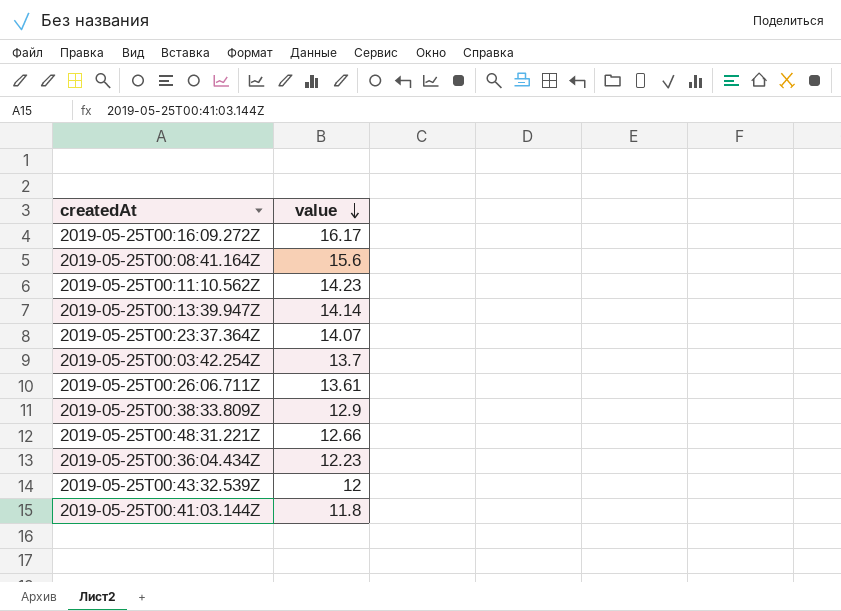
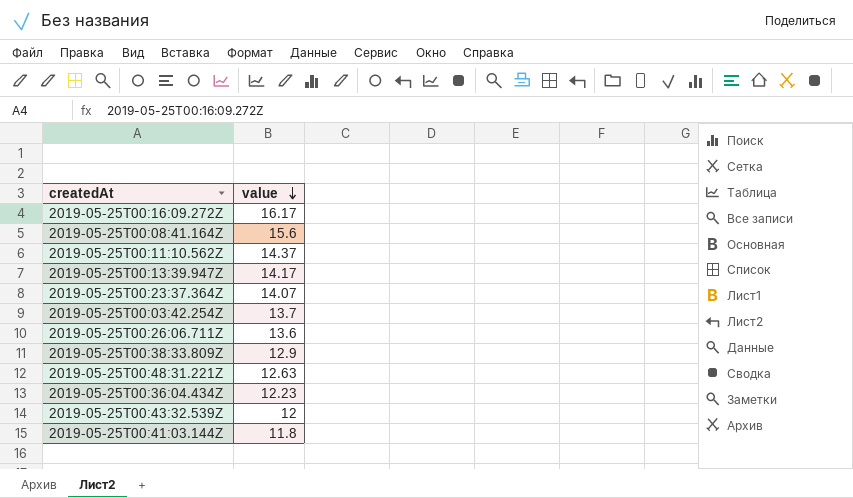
2019-05-25T00:11:10.562Z | value: 14.23 -> 14.37
2019-05-25T00:13:39.947Z | value: 14.14 -> 14.17
2019-05-25T00:26:06.711Z | value: 13.61 -> 13.6
2019-05-25T00:48:31.221Z | value: 12.66 -> 12.63

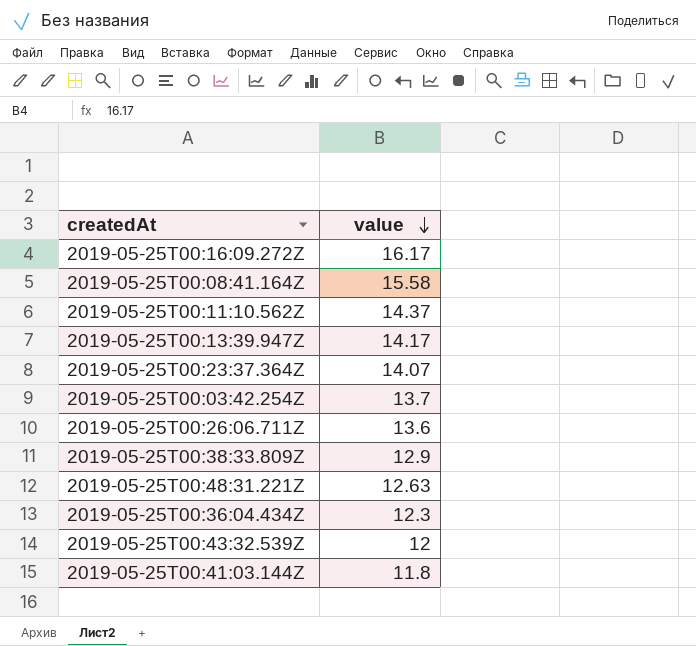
2019-05-25T00:08:41.164Z | value: 15.6 -> 15.58
2019-05-25T00:36:04.434Z | value: 12.23 -> 12.3

